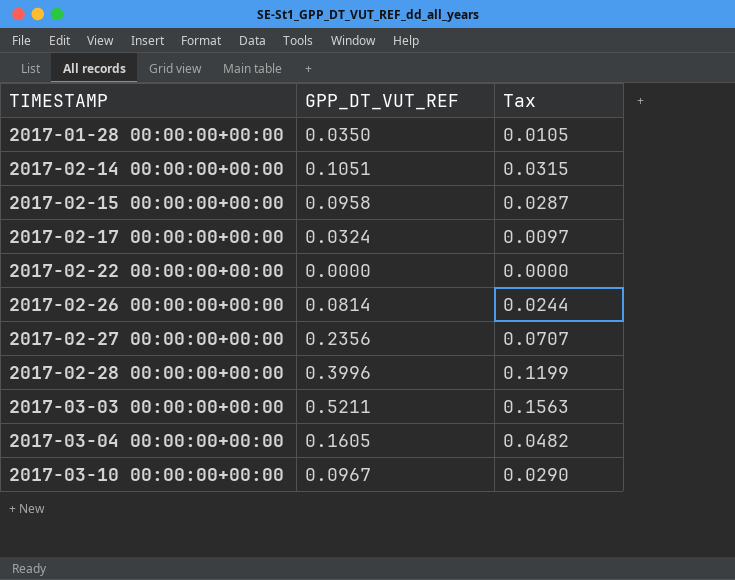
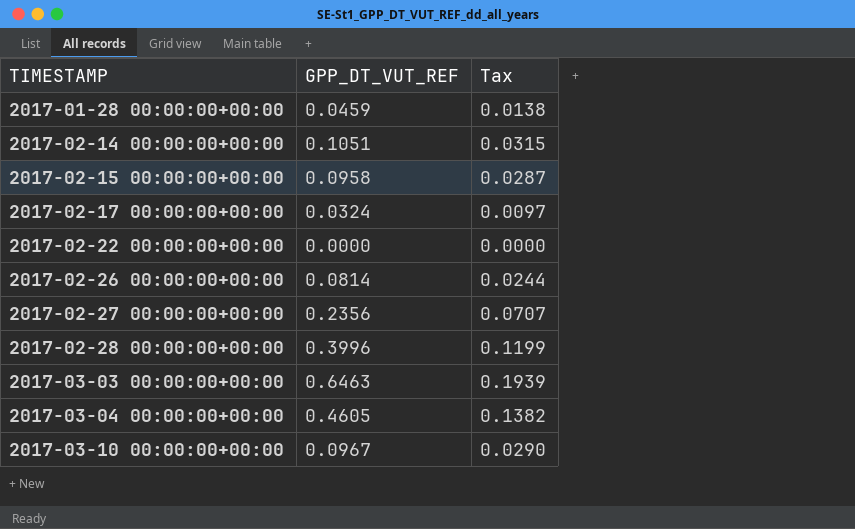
2017-01-28 00:00:00+00:00 | GPP_DT_VUT_REF: 0.0350 -> 0.0459
2017-01-28 00:00:00+00:00 | Tax: 0.0105 -> 0.0138
2017-03-03 00:00:00+00:00 | GPP_DT_VUT_REF: 0.5211 -> 0.6463
2017-03-03 00:00:00+00:00 | Tax: 0.1563 -> 0.1939
2017-03-04 00:00:00+00:00 | GPP_DT_VUT_REF: 0.1605 -> 0.4605
2017-03-04 00:00:00+00:00 | Tax: 0.0482 -> 0.1382

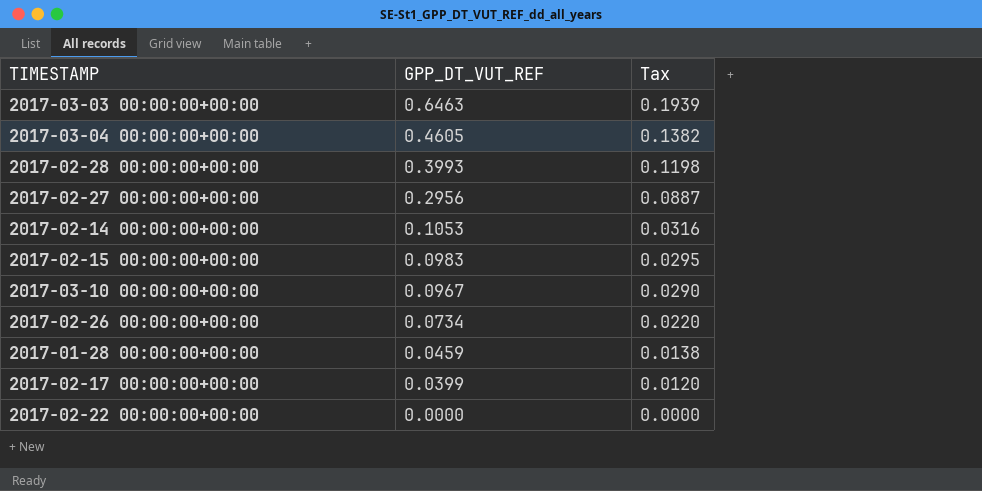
row order: TIMESTAMP ascending -> GPP_DT_VUT_REF descending
2017-02-28 00:00:00+00:00 | GPP_DT_VUT_REF: 0.3996 -> 0.3993
2017-02-28 00:00:00+00:00 | Tax: 0.1199 -> 0.1198
2017-02-27 00:00:00+00:00 | GPP_DT_VUT_REF: 0.2356 -> 0.2956
2017-02-27 00:00:00+00:00 | Tax: 0.0707 -> 0.0887
2017-02-14 00:00:00+00:00 | GPP_DT_VUT_REF: 0.1051 -> 0.1053
2017-02-14 00:00:00+00:00 | Tax: 0.0315 -> 0.0316
2017-02-15 00:00:00+00:00 | GPP_DT_VUT_REF: 0.0958 -> 0.0983
2017-02-15 00:00:00+00:00 | Tax: 0.0287 -> 0.0295
2017-02-26 00:00:00+00:00 | GPP_DT_VUT_REF: 0.0814 -> 0.0734
2017-02-26 00:00:00+00:00 | Tax: 0.0244 -> 0.0220
2017-02-17 00:00:00+00:00 | GPP_DT_VUT_REF: 0.0324 -> 0.0399
2017-02-17 00:00:00+00:00 | Tax: 0.0097 -> 0.0120

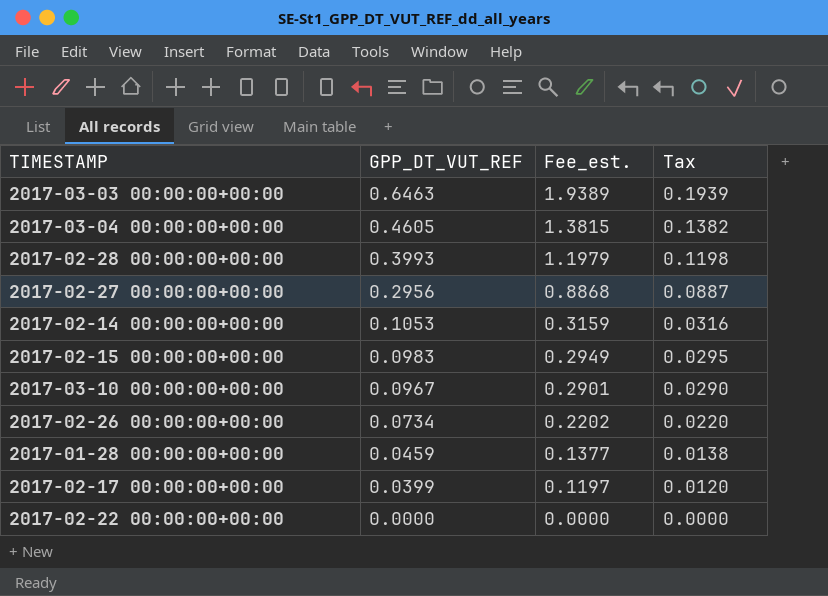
column Fee_est. | formula: none -> [GPP_DT_VUT_REF] * 3

